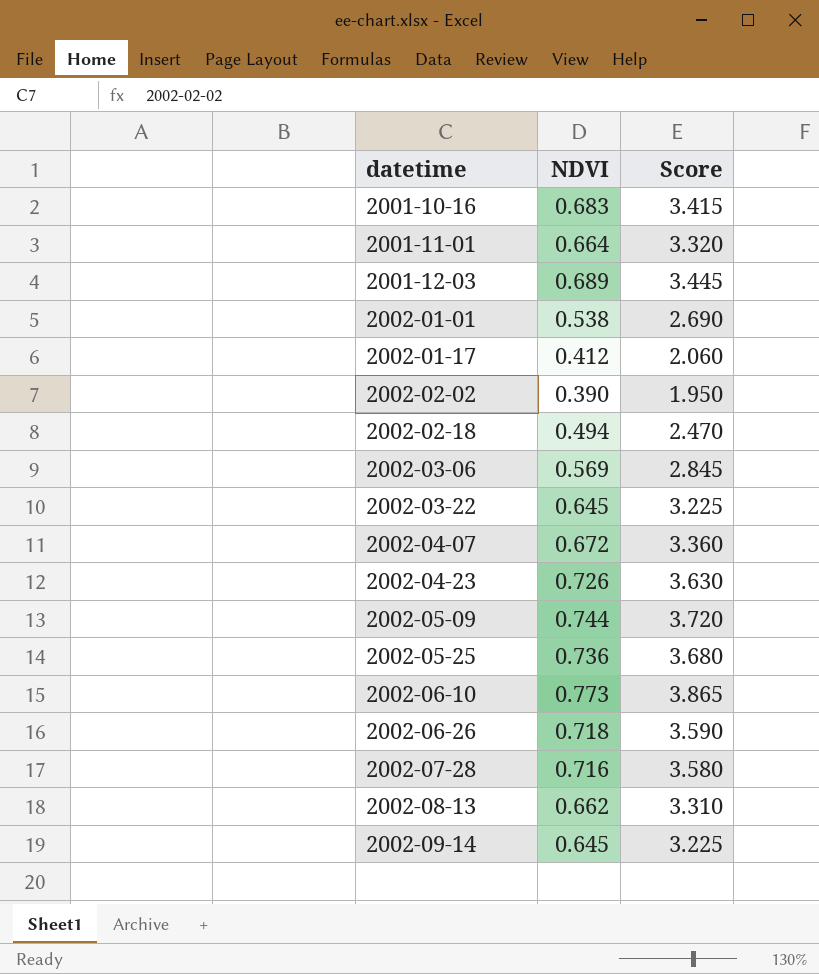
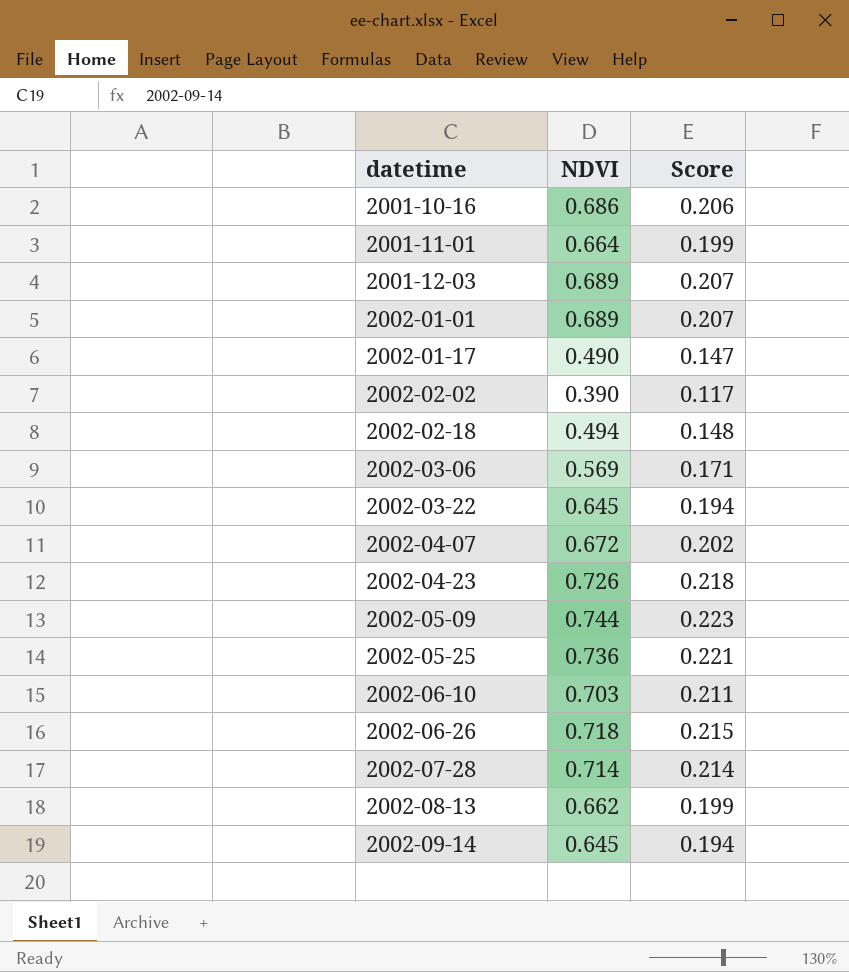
column Score | formula: [NDVI] * 5 -> [NDVI] * 0.3
2001-10-16 | NDVI: 0.683 -> 0.686
2002-01-01 | NDVI: 0.538 -> 0.689
2002-01-17 | NDVI: 0.412 -> 0.490
2002-06-10 | NDVI: 0.773 -> 0.703
2002-07-28 | NDVI: 0.716 -> 0.714

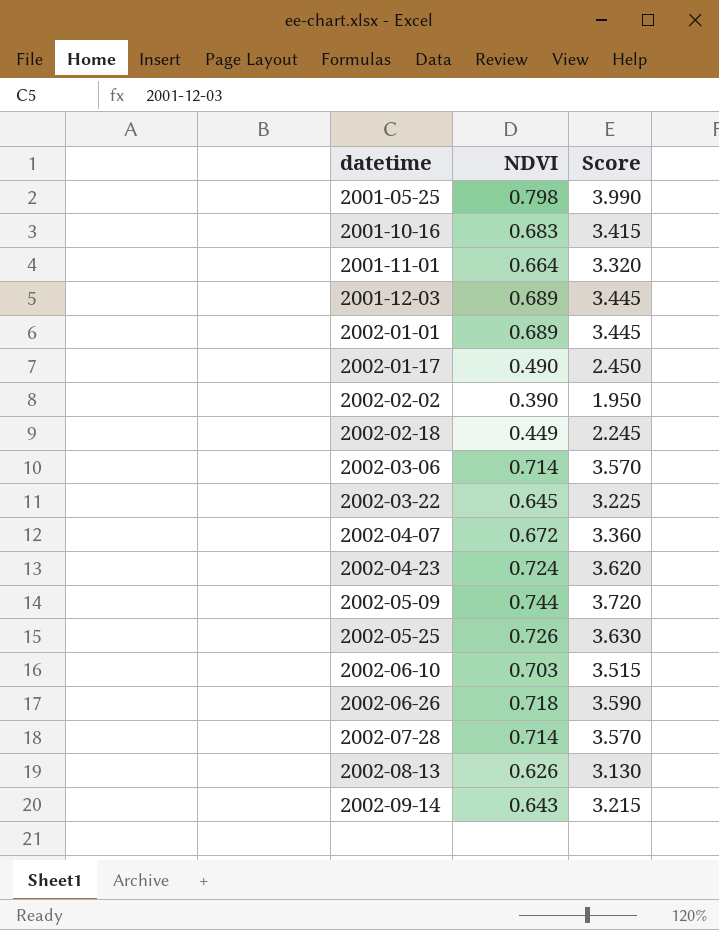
column Score | formula: [NDVI] * 0.3 -> [NDVI] * 5
row 2001-05-25: none -> 0.798 | 3.990
2001-10-16 | NDVI: 0.686 -> 0.683
2002-02-18 | NDVI: 0.494 -> 0.449
2002-03-06 | NDVI: 0.569 -> 0.714
2002-04-23 | NDVI: 0.726 -> 0.724
2002-05-25 | NDVI: 0.736 -> 0.726
2002-08-13 | NDVI: 0.662 -> 0.626
2002-09-14 | NDVI: 0.645 -> 0.643

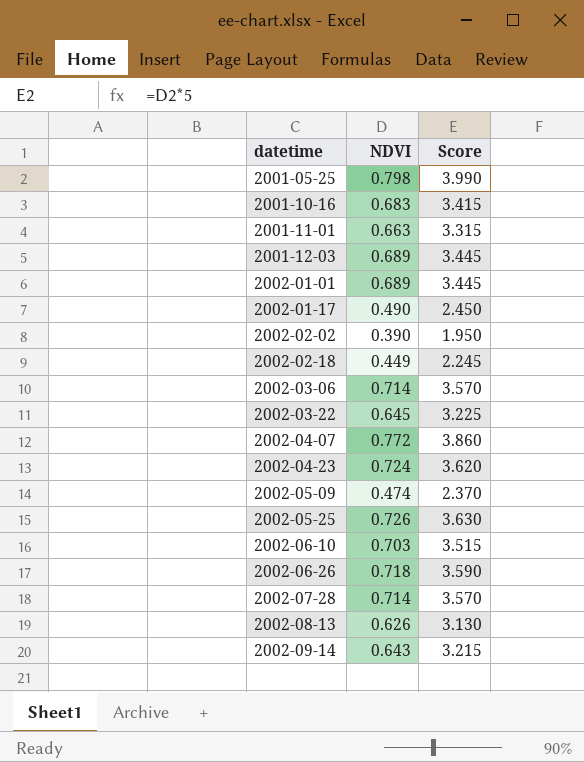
2001-11-01 | NDVI: 0.664 -> 0.663
2001-11-01 | Score: 3.320 -> 3.315
2002-04-07 | NDVI: 0.672 -> 0.772
2002-04-07 | Score: 3.360 -> 3.860
2002-05-09 | NDVI: 0.744 -> 0.474
2002-05-09 | Score: 3.720 -> 2.370

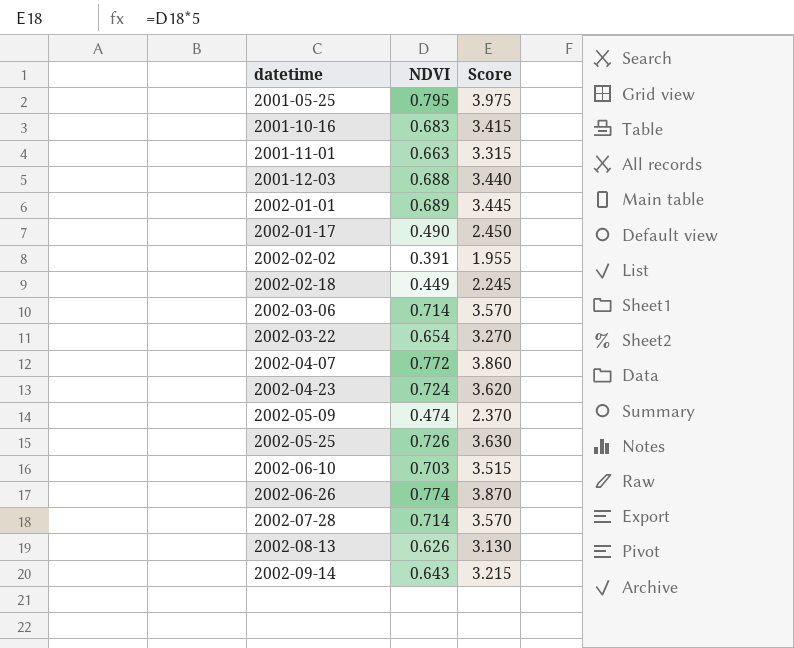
2001-05-25 | NDVI: 0.798 -> 0.795
2001-05-25 | Score: 3.990 -> 3.975
2001-12-03 | NDVI: 0.689 -> 0.688
2001-12-03 | Score: 3.445 -> 3.440
2002-02-02 | NDVI: 0.390 -> 0.391
2002-02-02 | Score: 1.950 -> 1.955
2002-03-22 | NDVI: 0.645 -> 0.654
2002-03-22 | Score: 3.225 -> 3.270
2002-06-26 | NDVI: 0.718 -> 0.774
2002-06-26 | Score: 3.590 -> 3.870

